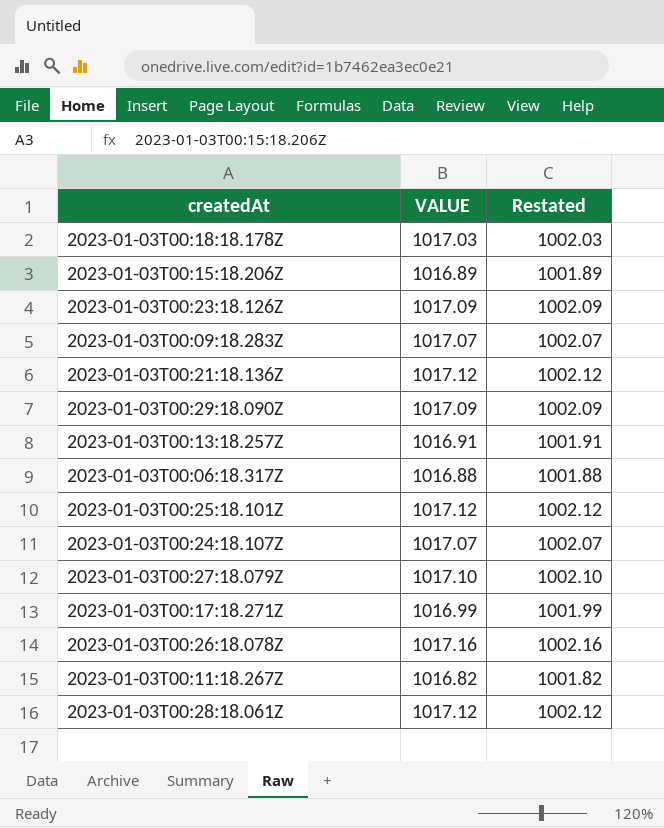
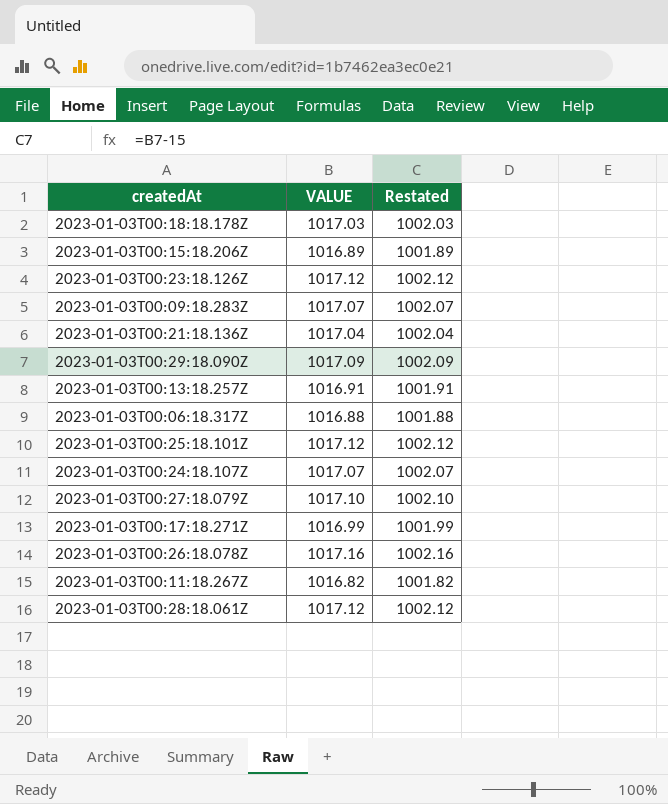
2023-01-03T00:23:18.126Z | VALUE: 1017.09 -> 1017.12
2023-01-03T00:23:18.126Z | Restated: 1002.09 -> 1002.12
2023-01-03T00:21:18.136Z | VALUE: 1017.12 -> 1017.04
2023-01-03T00:21:18.136Z | Restated: 1002.12 -> 1002.04

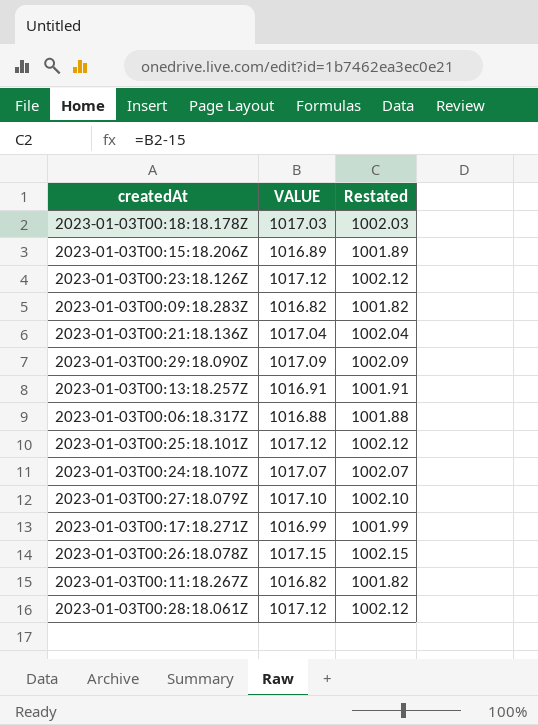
2023-01-03T00:09:18.283Z | VALUE: 1017.07 -> 1016.82
2023-01-03T00:09:18.283Z | Restated: 1002.07 -> 1001.82
2023-01-03T00:26:18.078Z | VALUE: 1017.16 -> 1017.15
2023-01-03T00:26:18.078Z | Restated: 1002.16 -> 1002.15

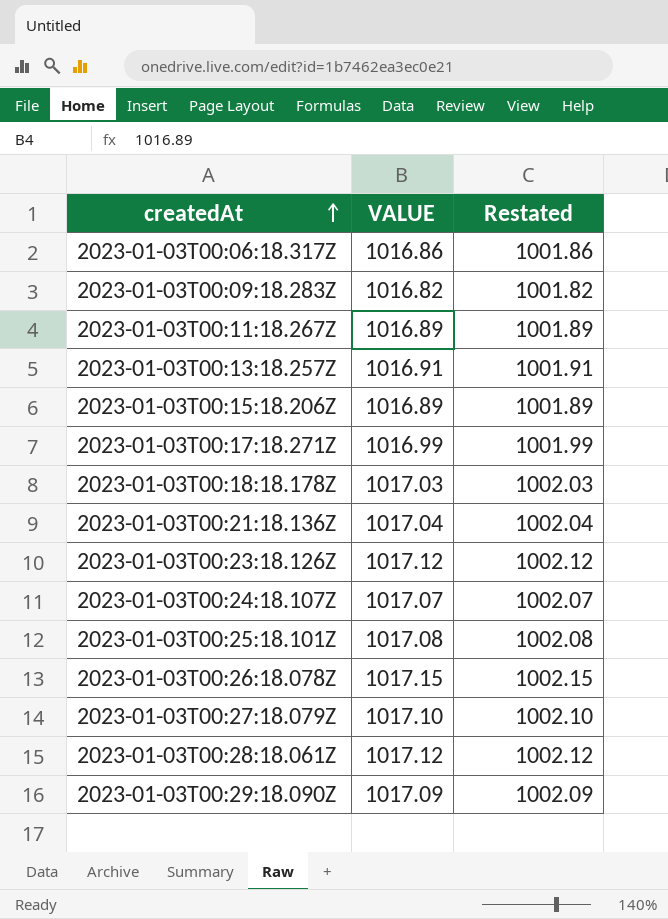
row order: none -> createdAt ascending
2023-01-03T00:06:18.317Z | VALUE: 1016.88 -> 1016.86
2023-01-03T00:06:18.317Z | Restated: 1001.88 -> 1001.86
2023-01-03T00:11:18.267Z | VALUE: 1016.82 -> 1016.89
2023-01-03T00:11:18.267Z | Restated: 1001.82 -> 1001.89
2023-01-03T00:25:18.101Z | VALUE: 1017.12 -> 1017.08
2023-01-03T00:25:18.101Z | Restated: 1002.12 -> 1002.08

